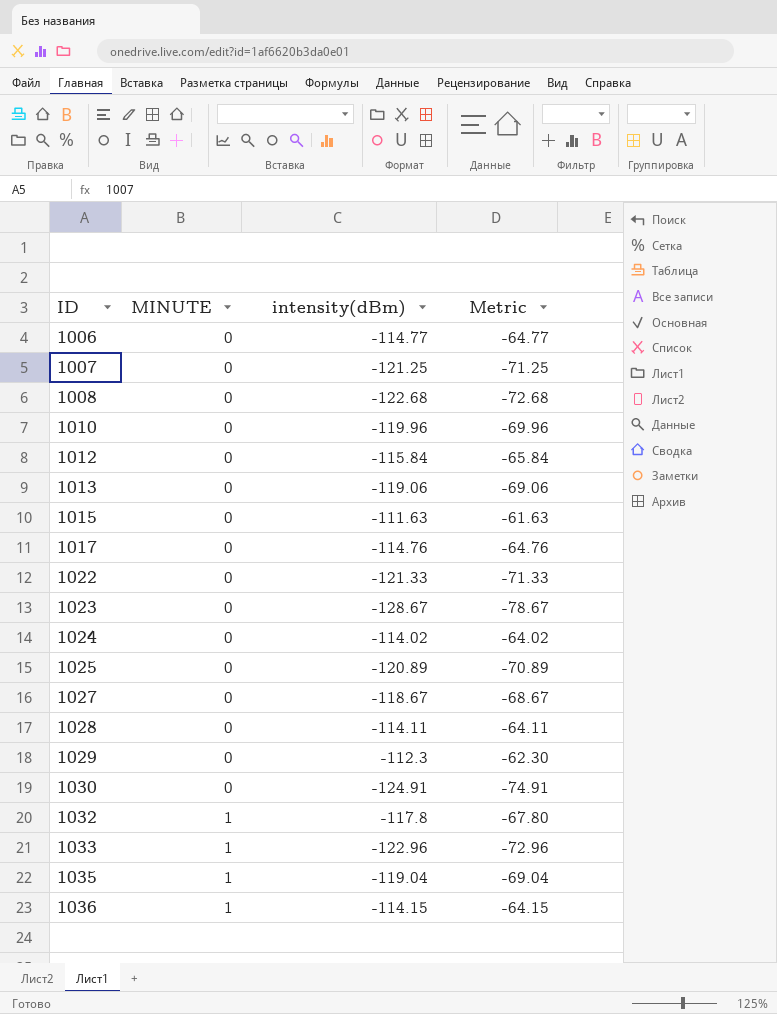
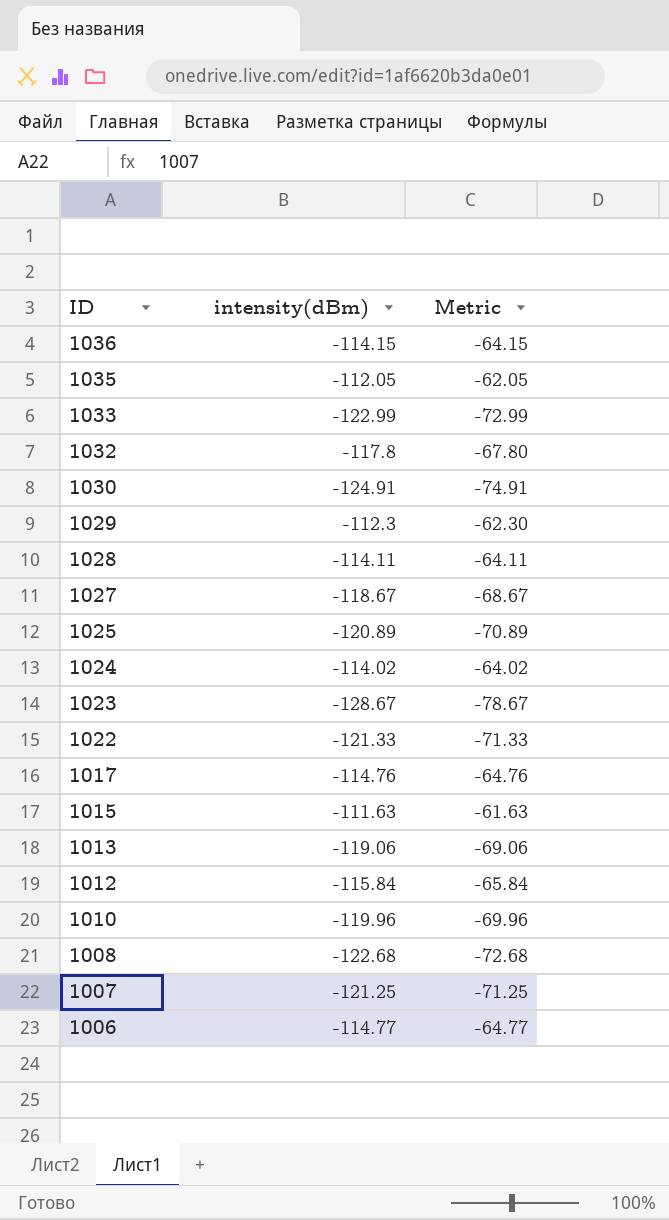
row order: ID ascending -> ID descending
column MINUTE | position: 2 -> none
1035 | intensity(dBm): -119.04 -> -112.05
1035 | Metric: -69.04 -> -62.05
1033 | intensity(dBm): -122.96 -> -122.99
1033 | Metric: -72.96 -> -72.99

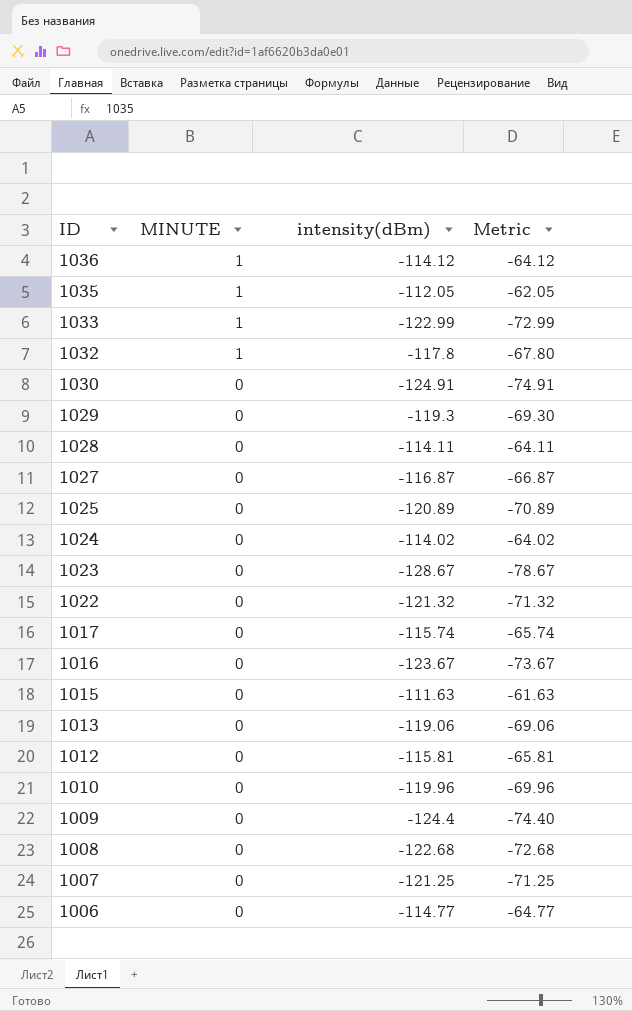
column MINUTE | position: none -> 2
1036 | intensity(dBm): -114.15 -> -114.12
1036 | Metric: -64.15 -> -64.12
1029 | intensity(dBm): -112.3 -> -119.3
1029 | Metric: -62.30 -> -69.30
1027 | intensity(dBm): -118.67 -> -116.87
1027 | Metric: -68.67 -> -66.87
1022 | intensity(dBm): -121.33 -> -121.32
1022 | Metric: -71.33 -> -71.32
1017 | intensity(dBm): -114.76 -> -115.74
1017 | Metric: -64.76 -> -65.74
row 1016: none -> 0 | -123.67 | -73.67
1012 | intensity(dBm): -115.84 -> -115.81
1012 | Metric: -65.84 -> -65.81
row 1009: none -> 0 | -124.4 | -74.40

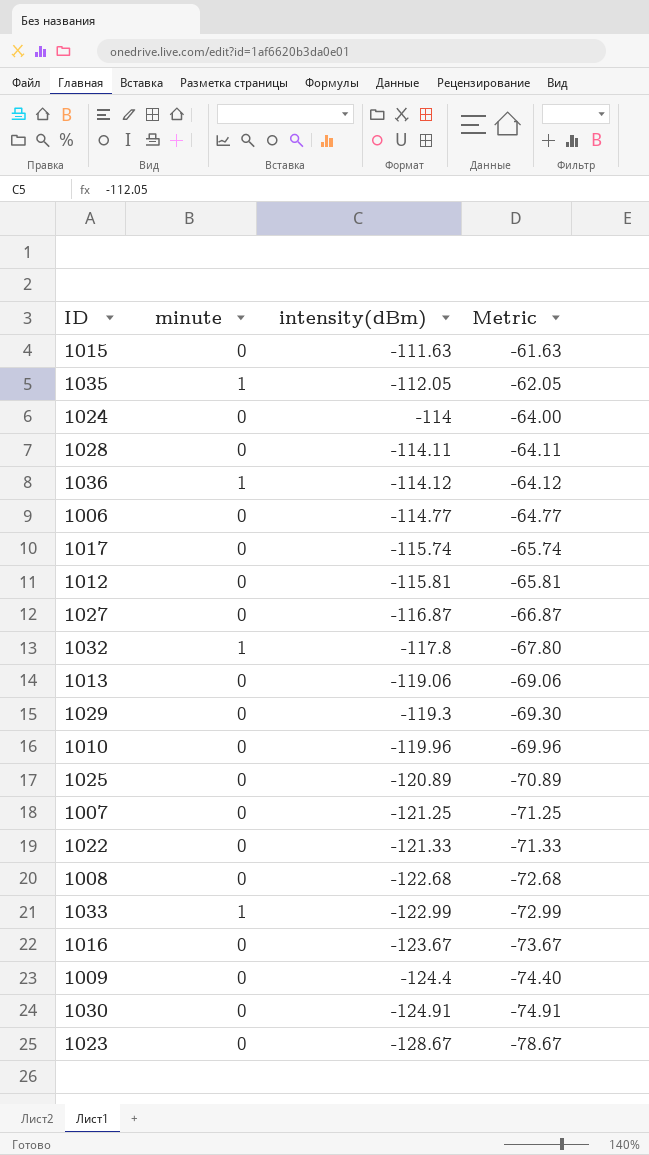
row order: ID descending -> intensity(dBm) descending
column name: MINUTE -> minute
1024 | intensity(dBm): -114.02 -> -114
1024 | Metric: -64.02 -> -64.00
1022 | intensity(dBm): -121.32 -> -121.33
1022 | Metric: -71.32 -> -71.33

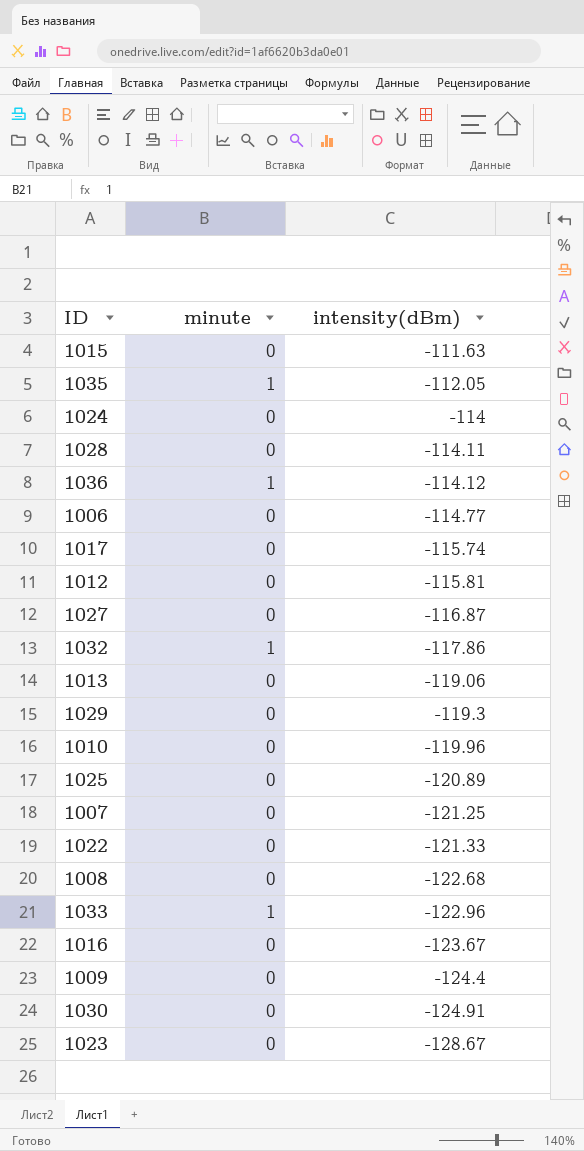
column Metric | formula: [intensity(dBm)] + 50 -> none
1032 | intensity(dBm): -117.8 -> -117.86
1033 | intensity(dBm): -122.99 -> -122.96

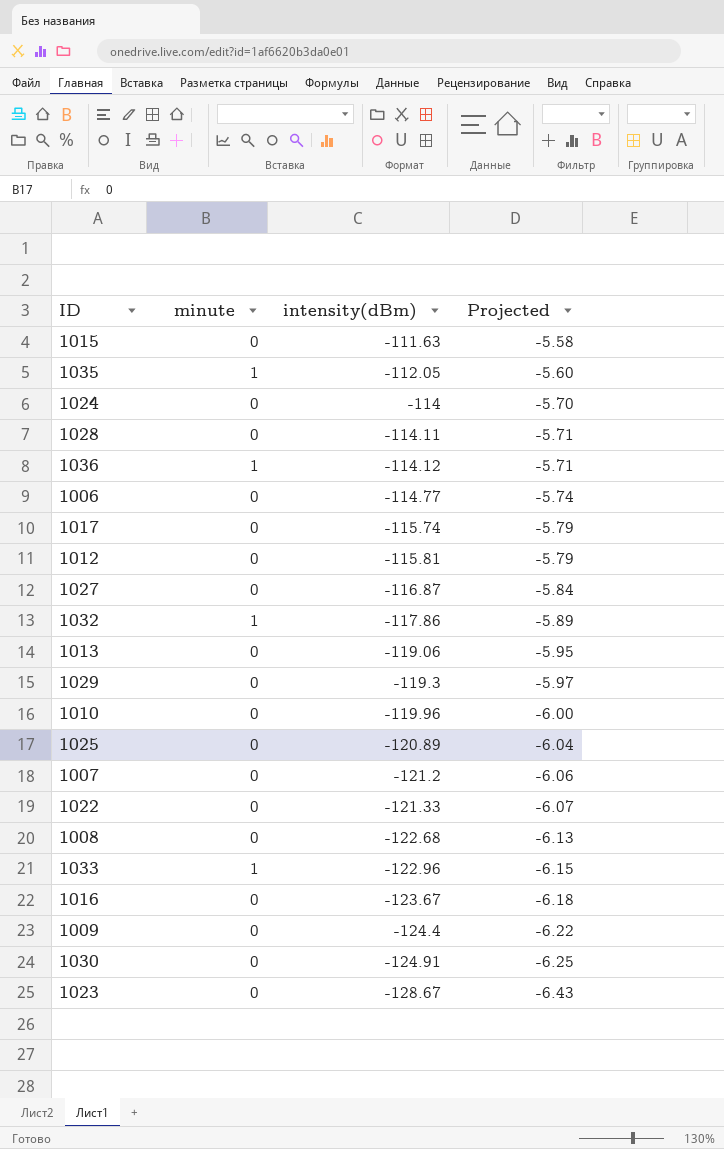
column Projected | formula: none -> [intensity(dBm)] * 0.05
1007 | intensity(dBm): -121.25 -> -121.2

